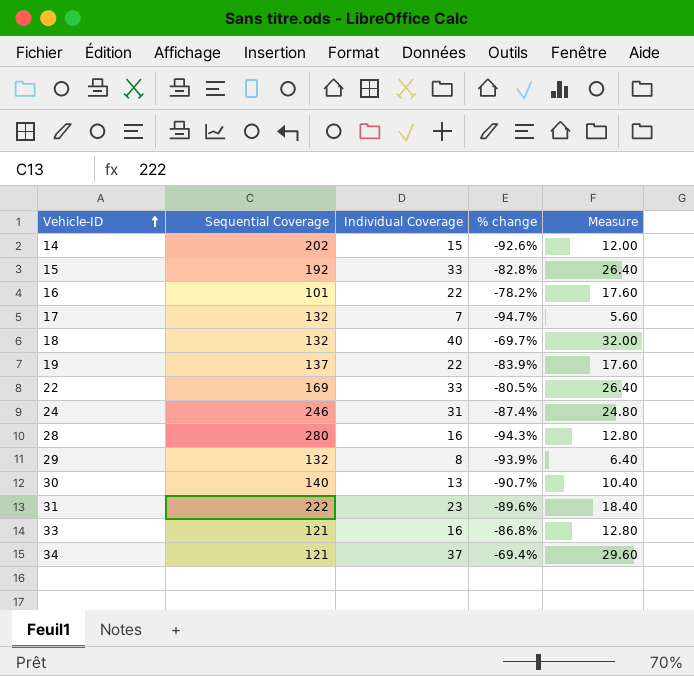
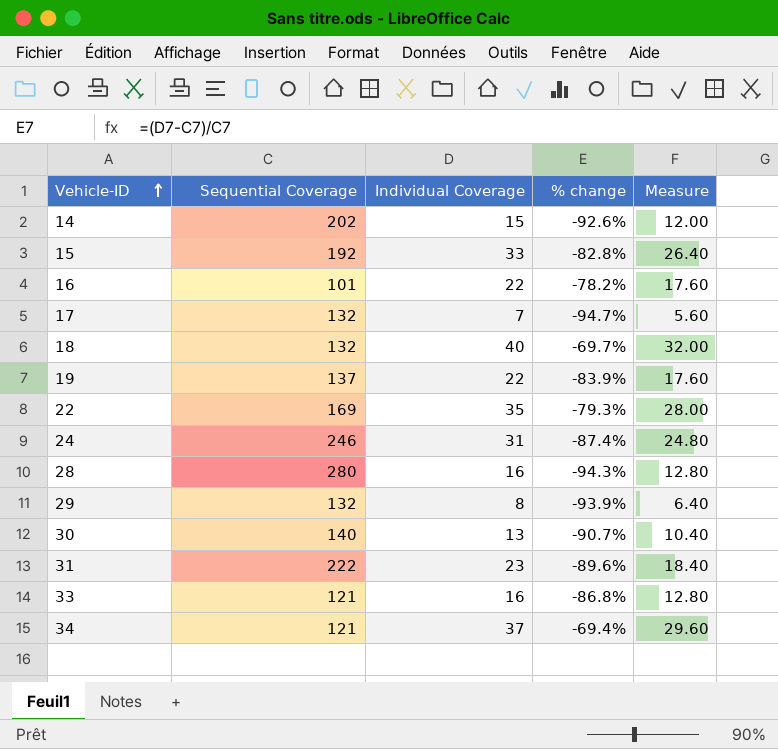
22 | Individual Coverage: 33 -> 35
22 | % change: -80.5% -> -79.3%
22 | Measure: 26.40 -> 28.00

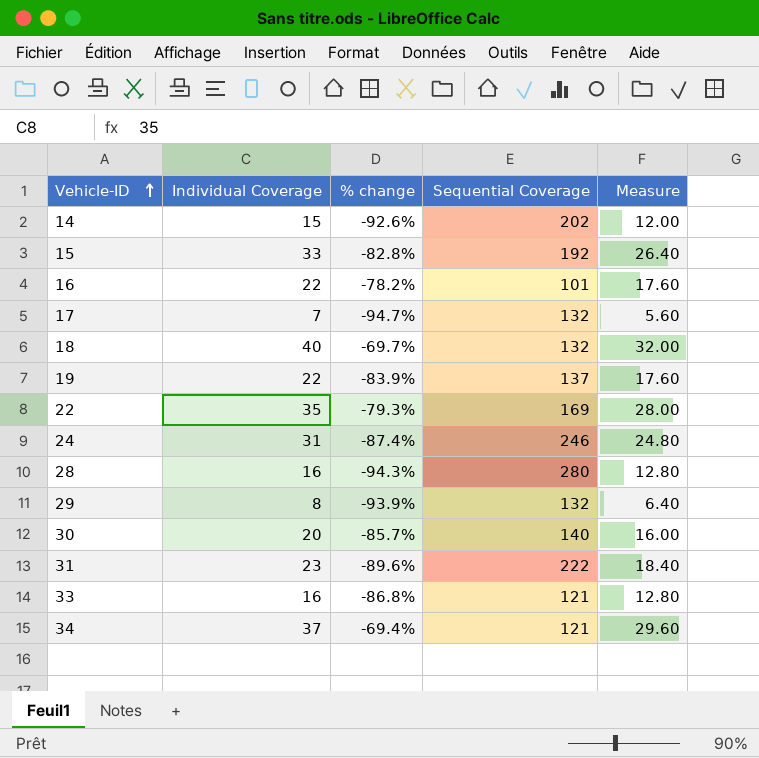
column Sequential Coverage | position: 2 -> 4
30 | Individual Coverage: 13 -> 20
30 | % change: -90.7% -> -85.7%
30 | Measure: 10.40 -> 16.00

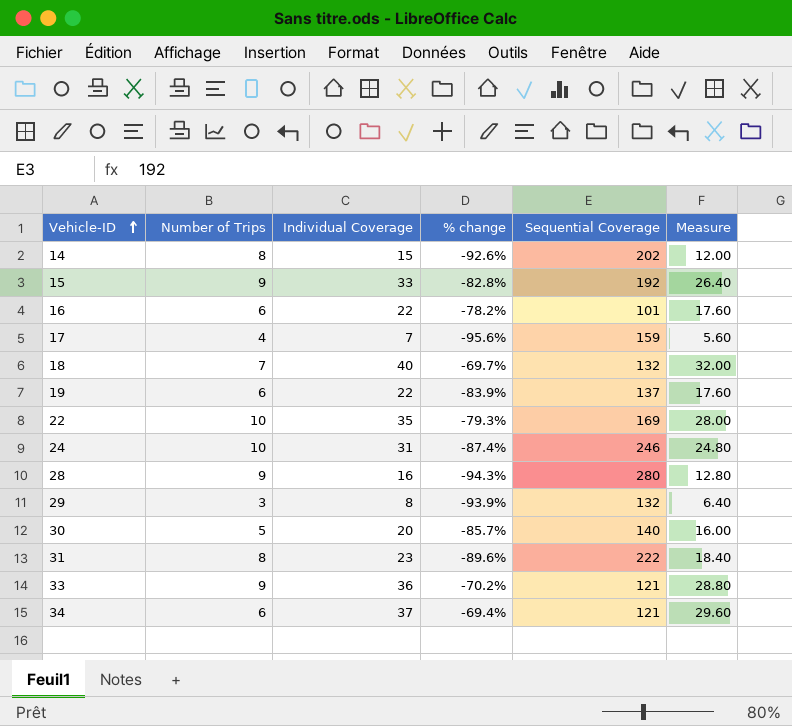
column Number of Trips | position: none -> 2
17 | % change: -94.7% -> -95.6%
17 | Sequential Coverage: 132 -> 159
33 | Individual Coverage: 16 -> 36
33 | % change: -86.8% -> -70.2%
33 | Measure: 12.80 -> 28.80

